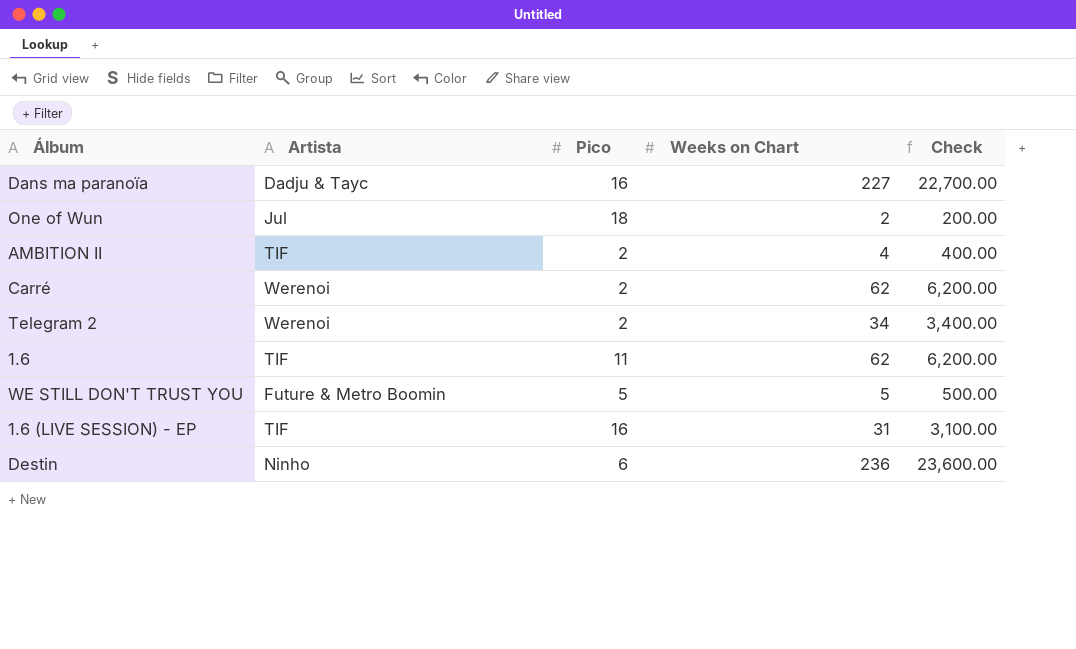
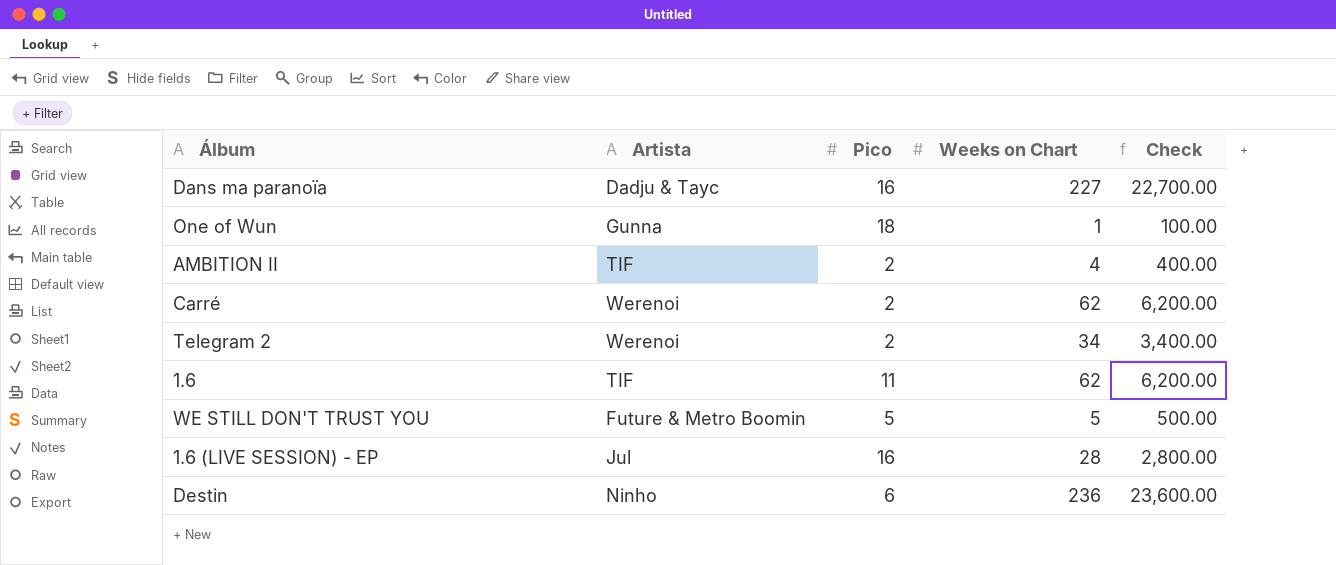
One of Wun | Artista: Jul -> Gunna
One of Wun | Weeks on Chart: 2 -> 1
One of Wun | Check: 200.00 -> 100.00
1.6 (LIVE SESSION) - EP | Artista: TIF -> Jul
1.6 (LIVE SESSION) - EP | Weeks on Chart: 31 -> 28
1.6 (LIVE SESSION) - EP | Check: 3,100.00 -> 2,800.00

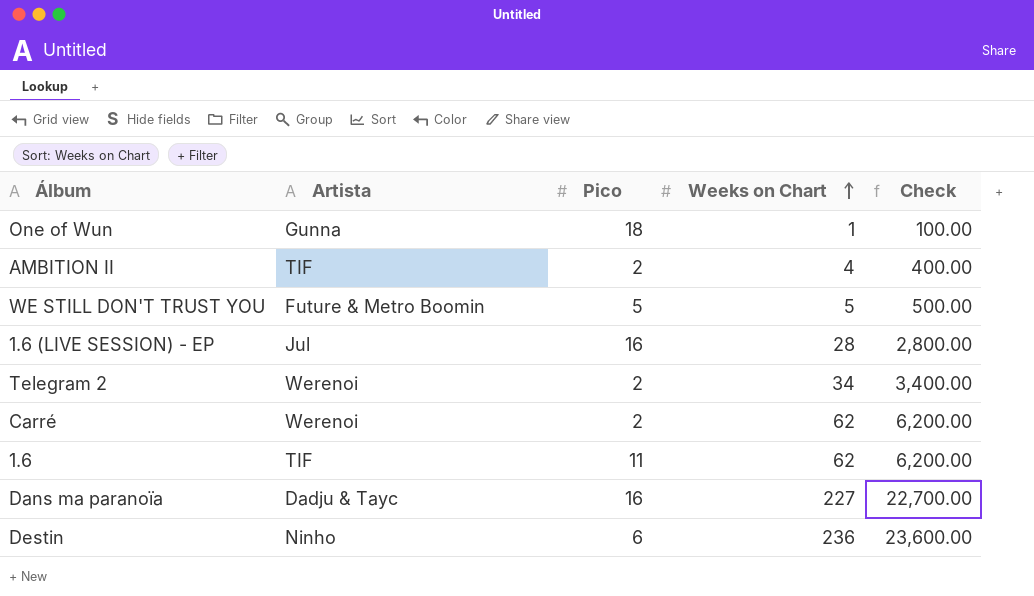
row order: none -> Weeks on Chart ascending

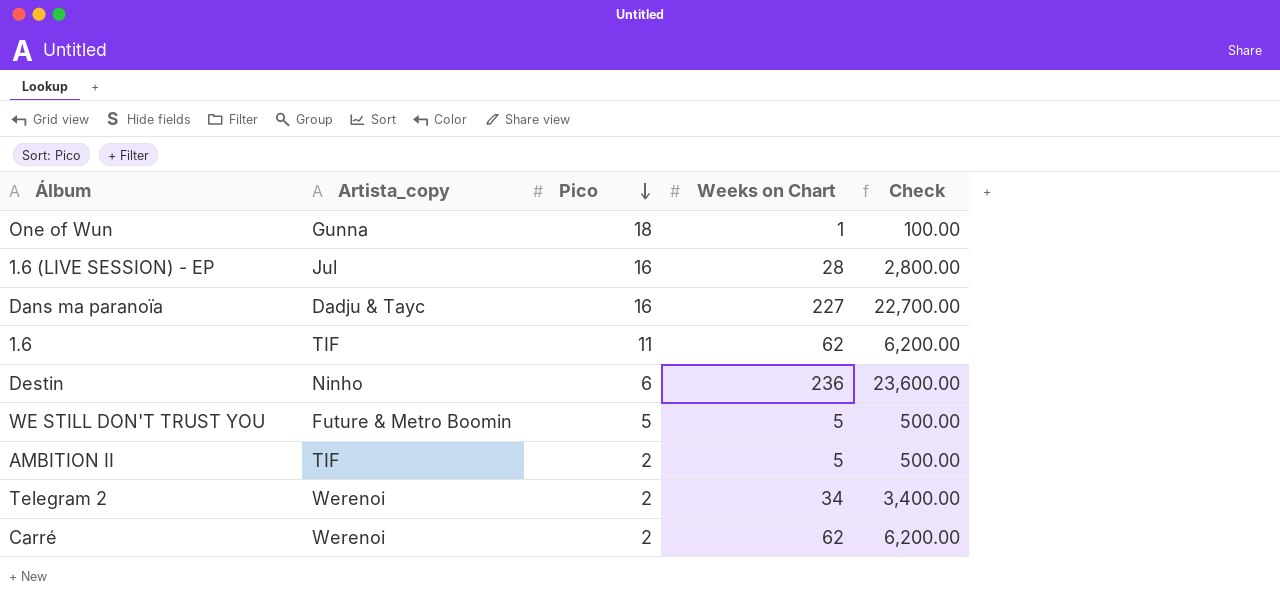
row order: Weeks on Chart ascending -> Pico descending
column name: Artista -> Artista_copy
AMBITION II | Weeks on Chart: 4 -> 5
AMBITION II | Check: 400.00 -> 500.00

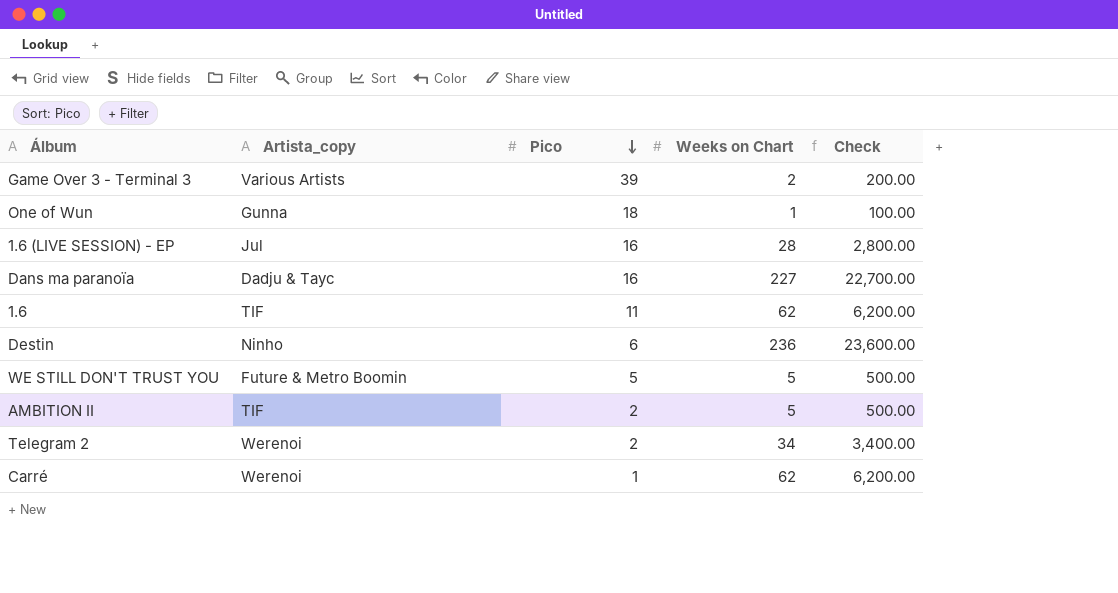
row Game Over 3 - Terminal 3: none -> Various Artists | 39 | 2 | 200.00
Carré | Pico: 2 -> 1

